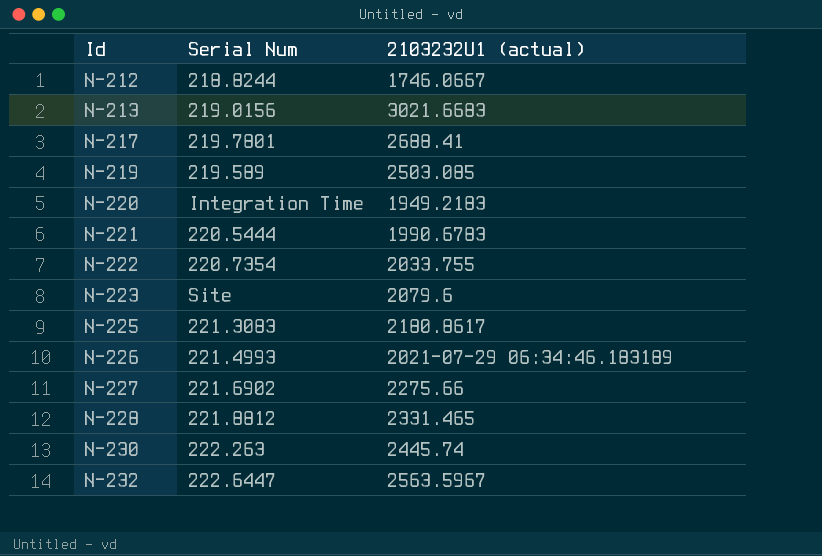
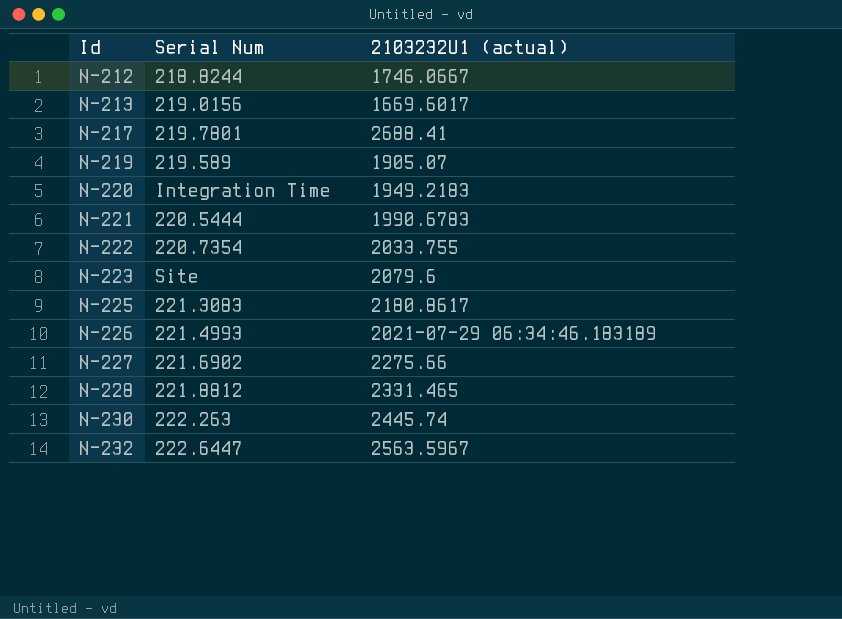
N-213 | 2103232U1 (actual): 3021.6683 -> 1669.6017
N-219 | 2103232U1 (actual): 2503.085 -> 1905.07

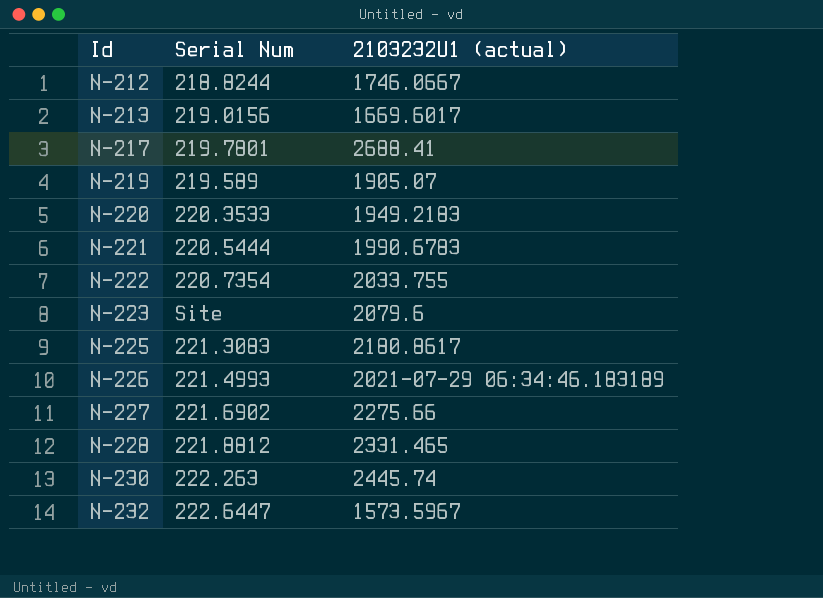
N-220 | Serial Num: Integration Time -> 220.3533
N-232 | 2103232U1 (actual): 2563.5967 -> 1573.5967

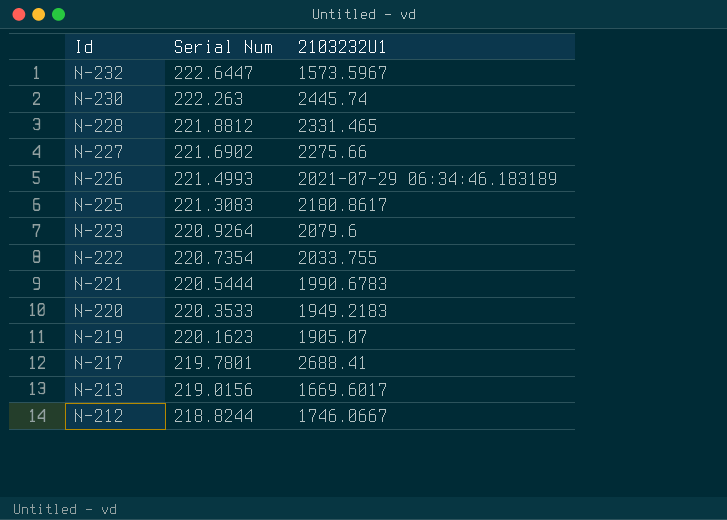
row order: Id ascending -> Id descending
column name: 2103232U1 (actual) -> 2103232U1
N-223 | Serial Num: Site -> 220.9264
N-219 | Serial Num: 219.589 -> 220.1623

